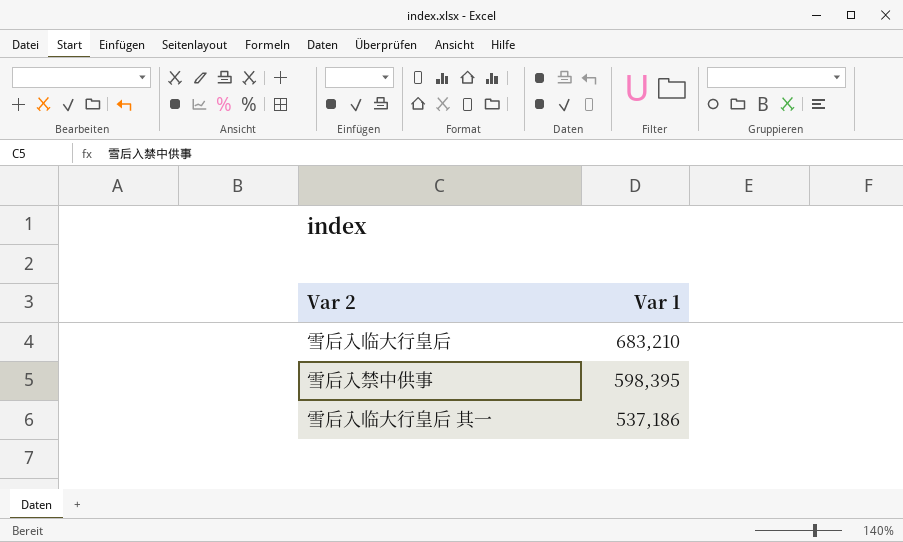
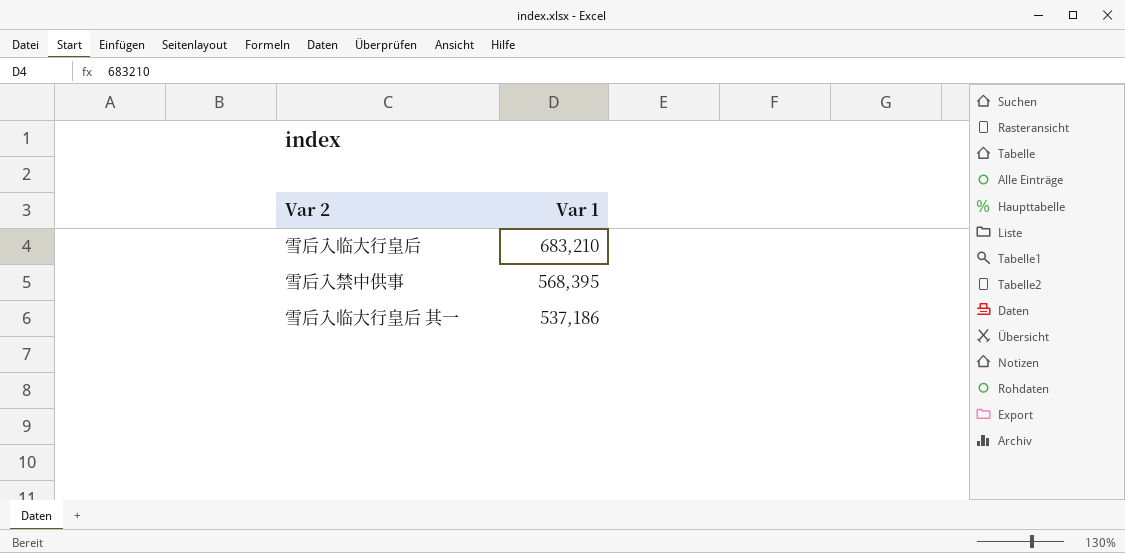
雪后入禁中供事 | Var 1: 598,395 -> 568,395

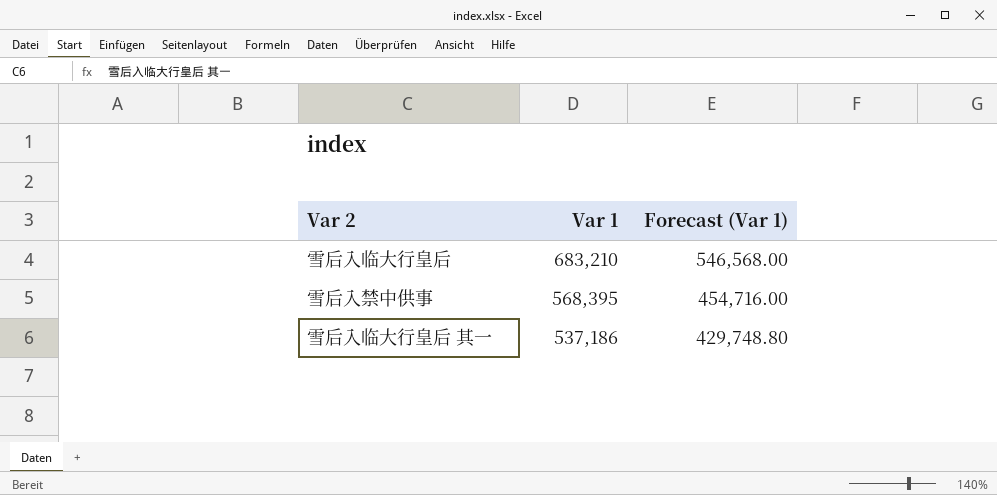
column Forecast (Var 1) | formula: none -> [Var 1] * 0.8

